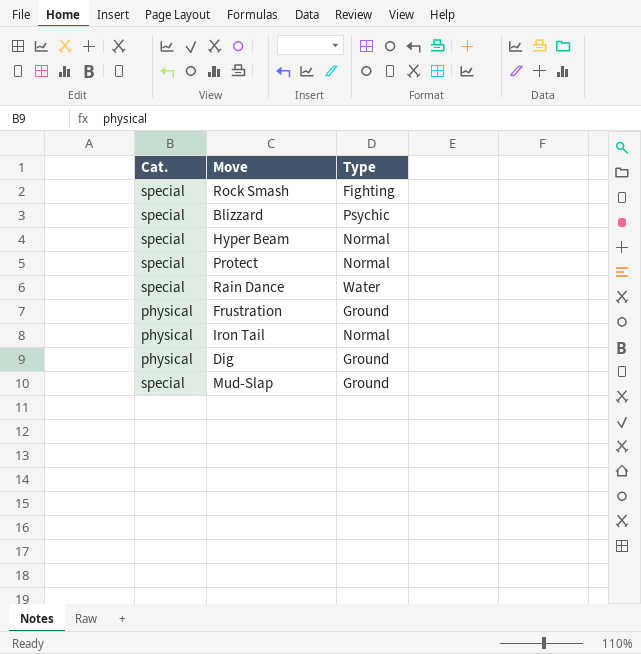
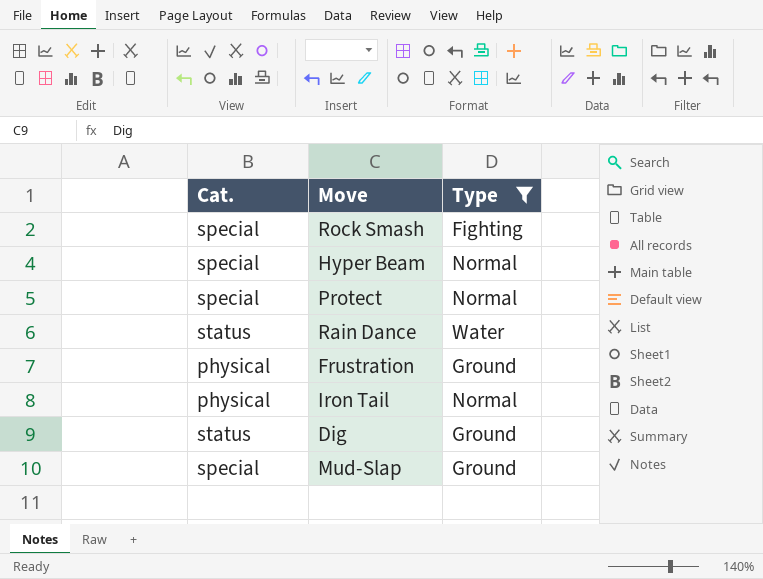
filter: none -> Type != Psychic
Rain Dance | Cat.: special -> status
Dig | Cat.: physical -> status

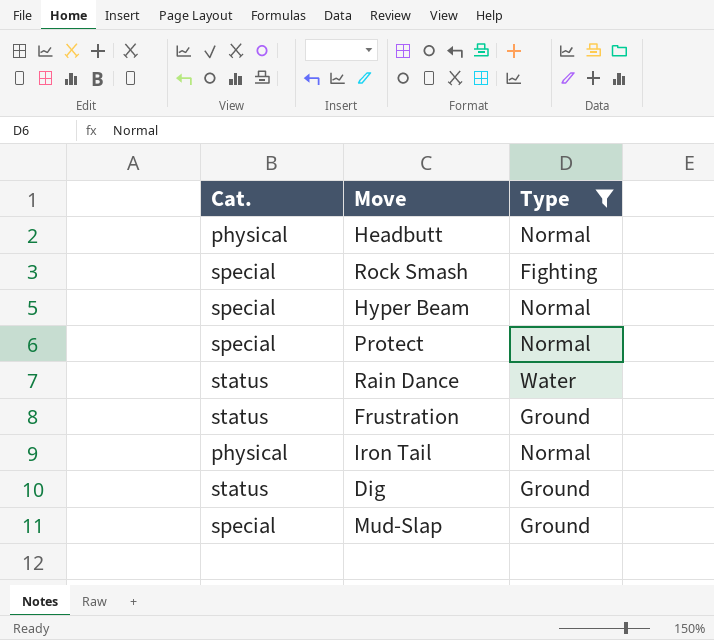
row Headbutt: none -> physical | Normal
Frustration | Cat.: physical -> status

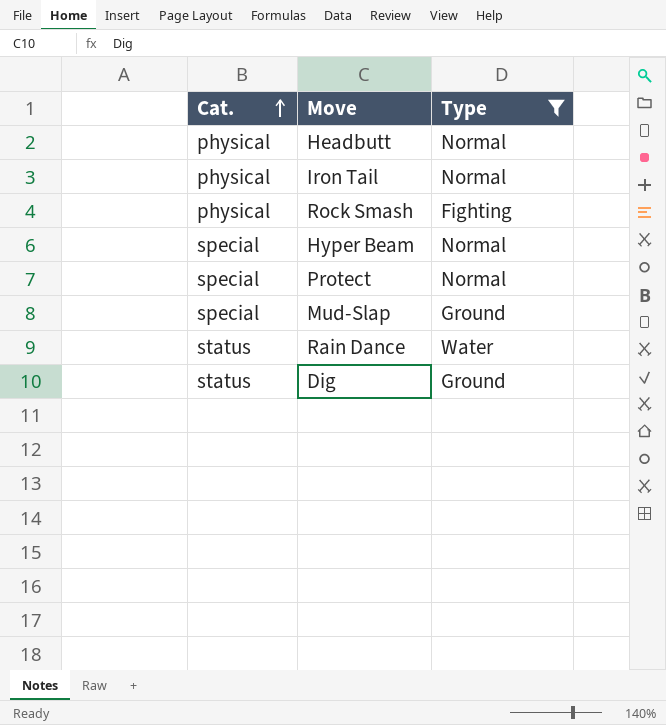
row order: none -> Cat. ascending
row Frustration: status | Ground -> none
Rock Smash | Cat.: special -> physical

